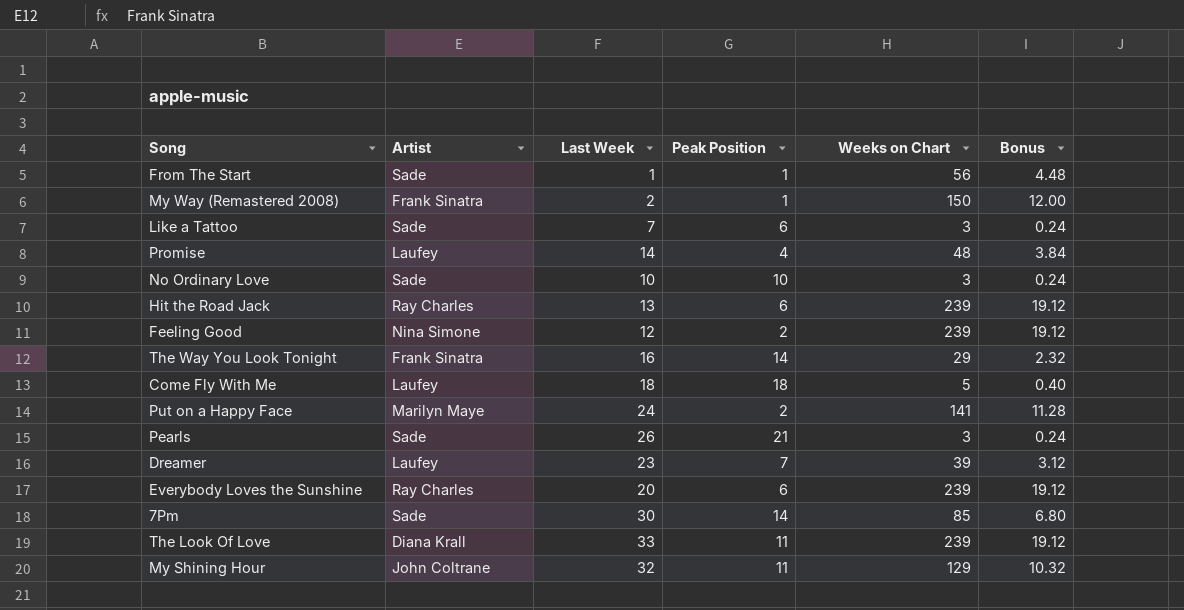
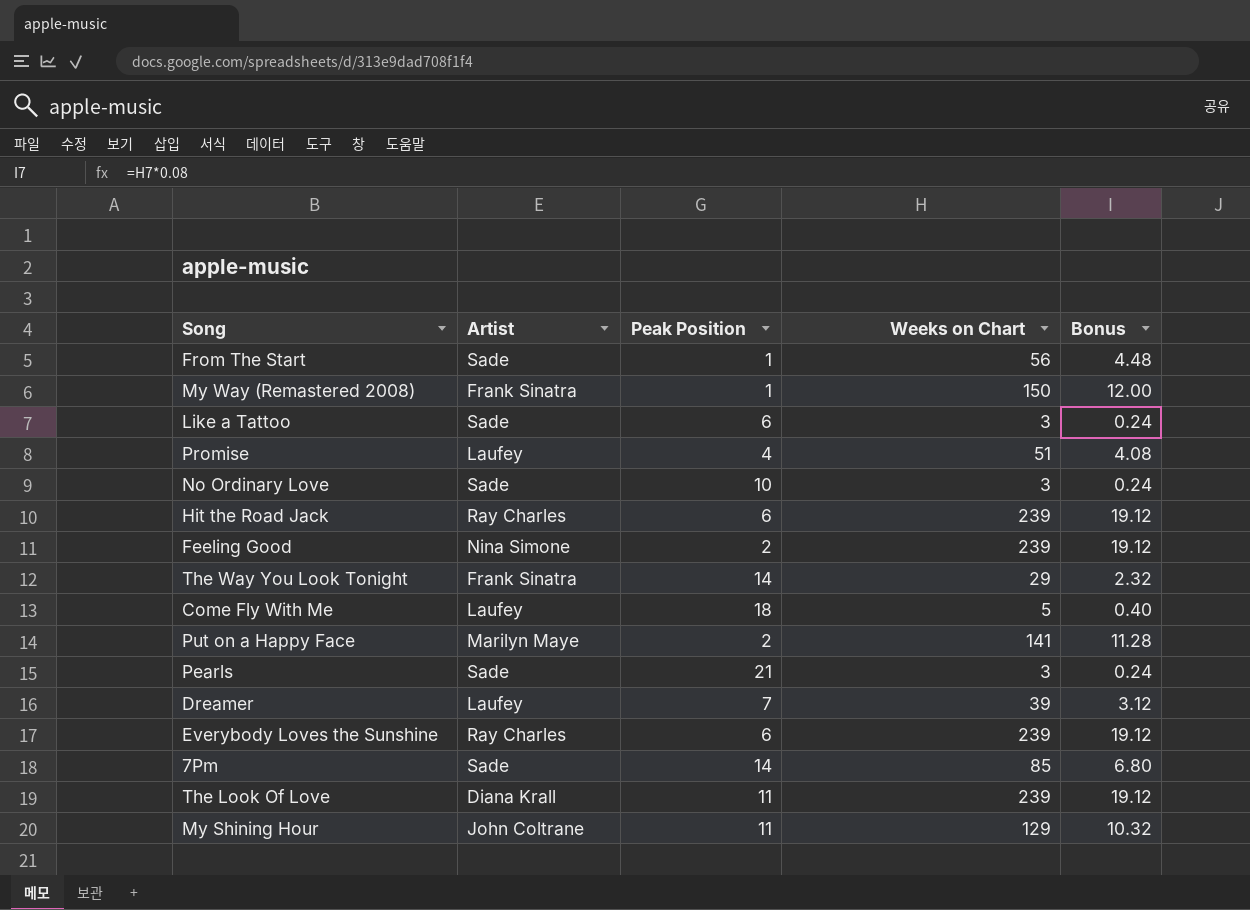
column Last Week | position: 3 -> none
Promise | Weeks on Chart: 48 -> 51
Promise | Bonus: 3.84 -> 4.08

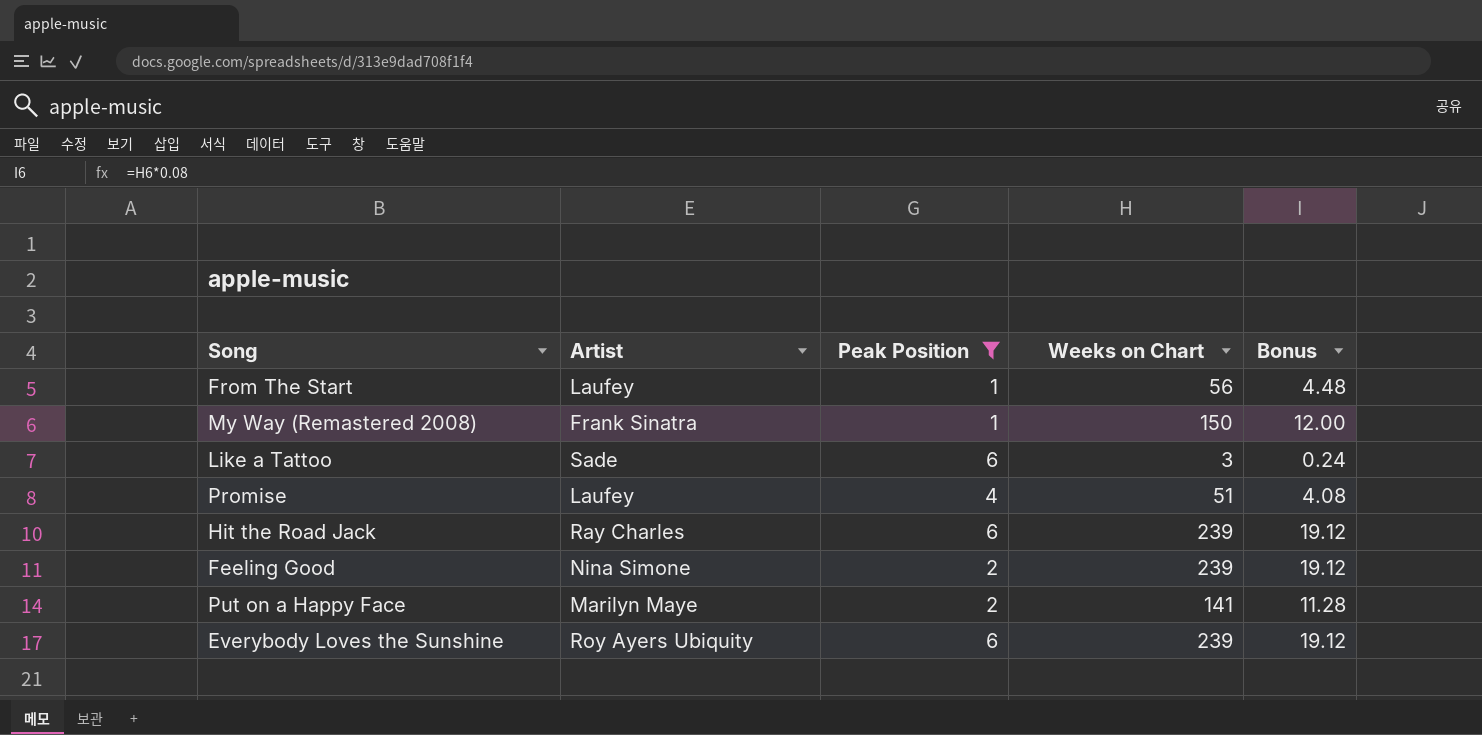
filter: none -> Peak Position <= 6
From The Start | Artist: Sade -> Laufey
Everybody Loves the Sunshine | Artist: Ray Charles -> Roy Ayers Ubiquity

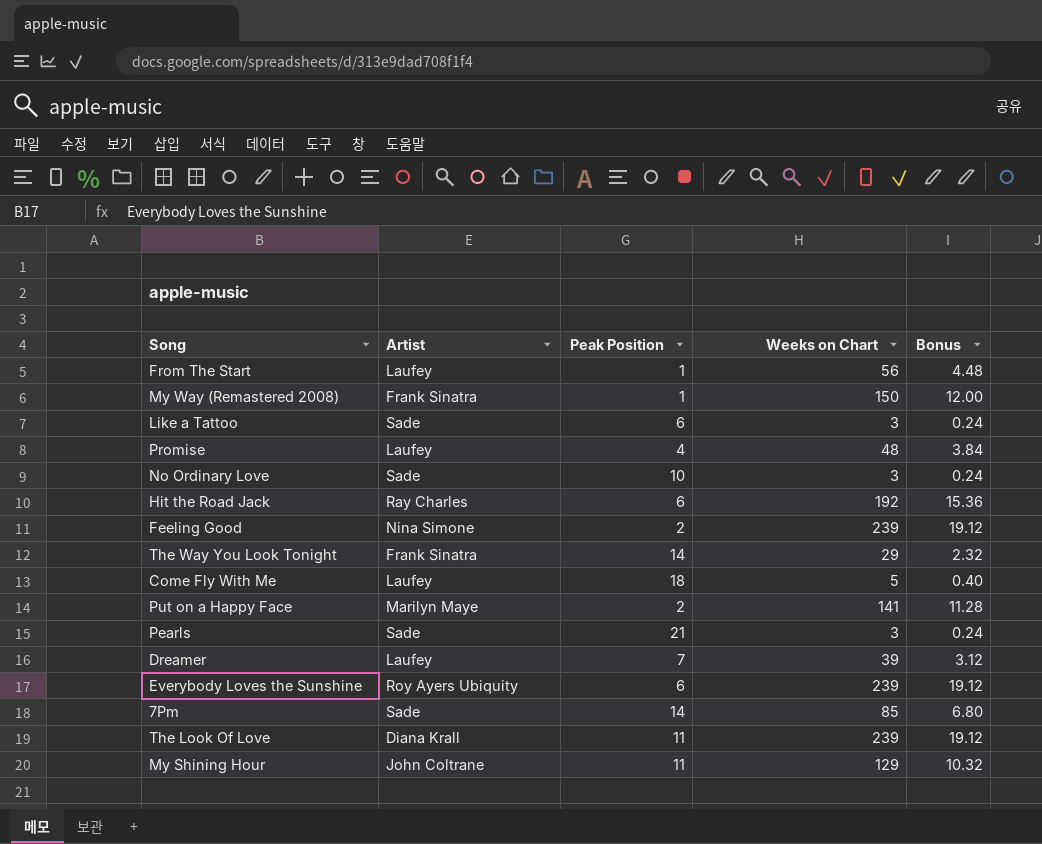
filter: Peak Position <= 6 -> none
Promise | Weeks on Chart: 51 -> 48
Promise | Bonus: 4.08 -> 3.84
Hit the Road Jack | Weeks on Chart: 239 -> 192
Hit the Road Jack | Bonus: 19.12 -> 15.36

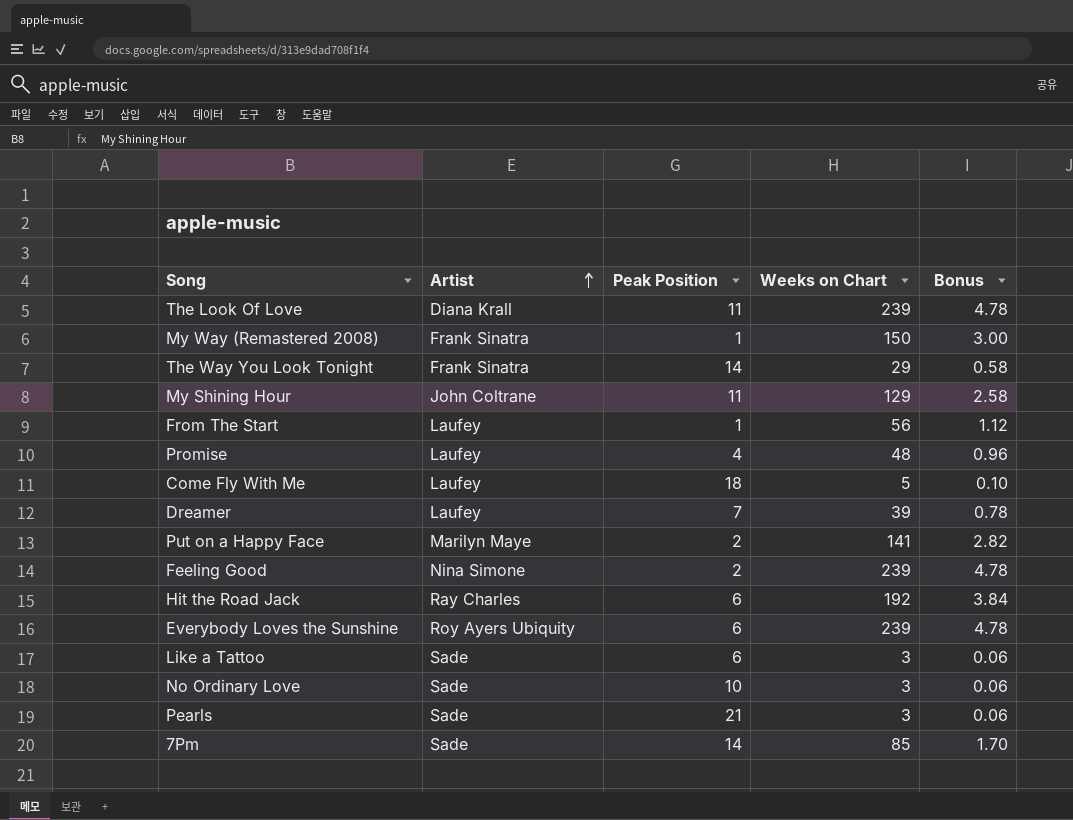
row order: none -> Artist ascending
column Bonus | formula: [Weeks on Chart] * 0.08 -> [Weeks on Chart] * 0.02

